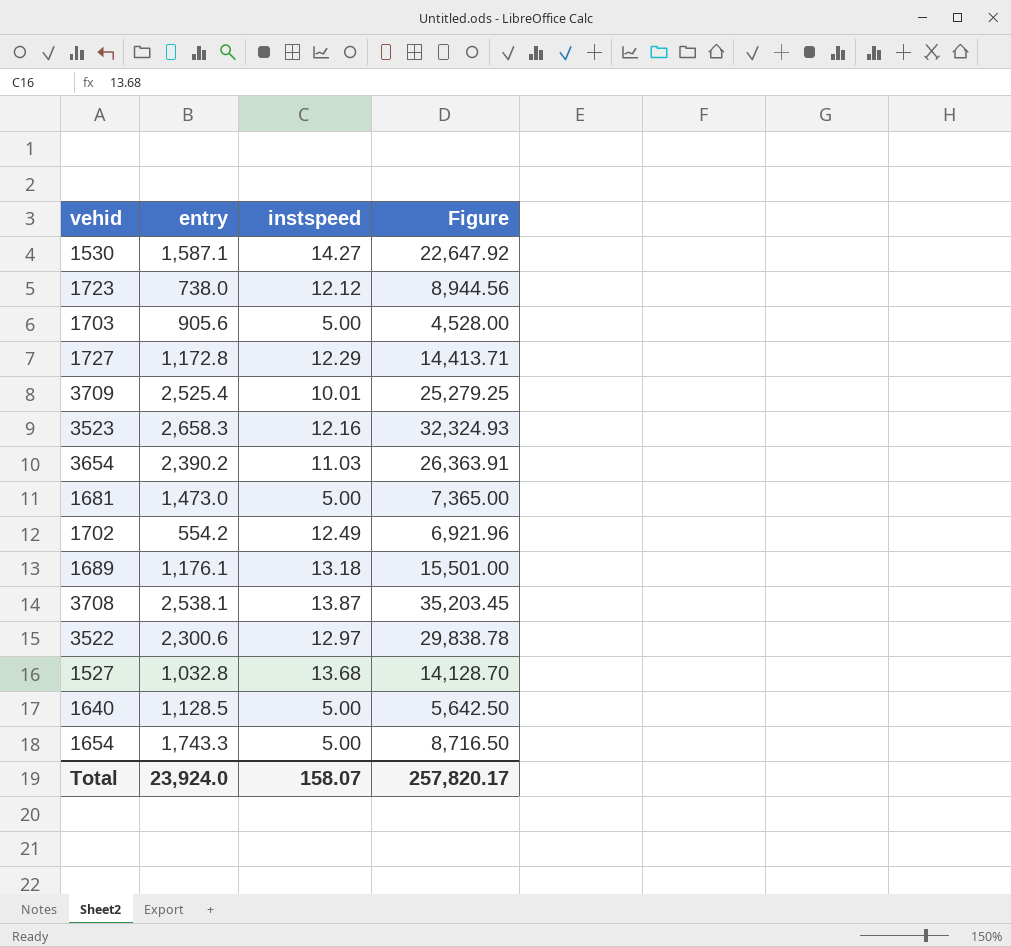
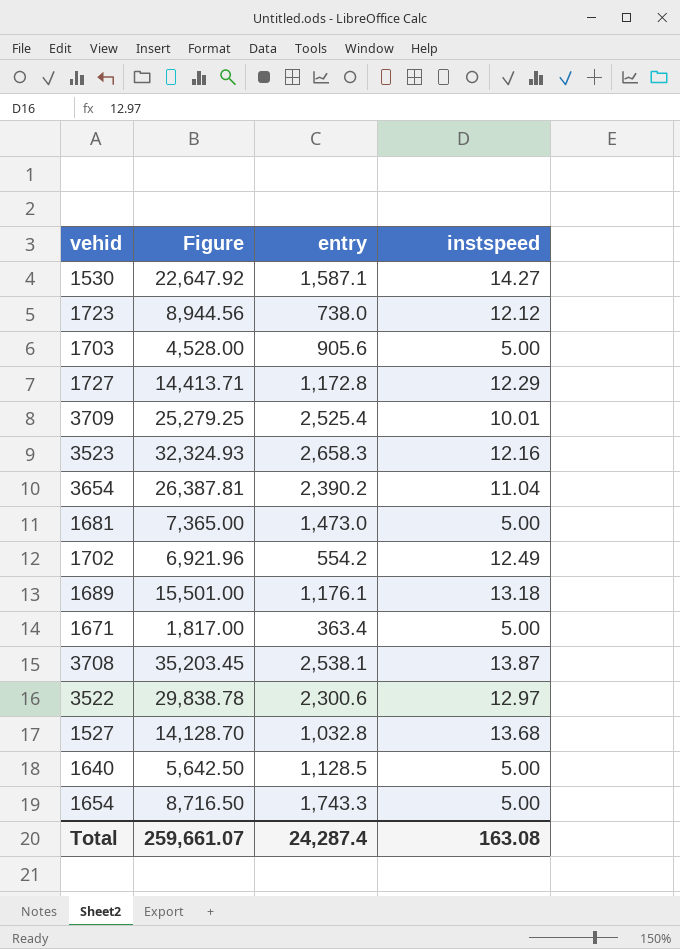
column Figure | position: 4 -> 2
3654 | Figure: 26,363.91 -> 26,387.81
3654 | instspeed: 11.03 -> 11.04
row 1671: none -> 1,817.00 | 363.4 | 5.00
Total | Figure: 257,820.17 -> 259,661.07
Total | entry: 23,924.0 -> 24,287.4
Total | instspeed: 158.07 -> 163.08

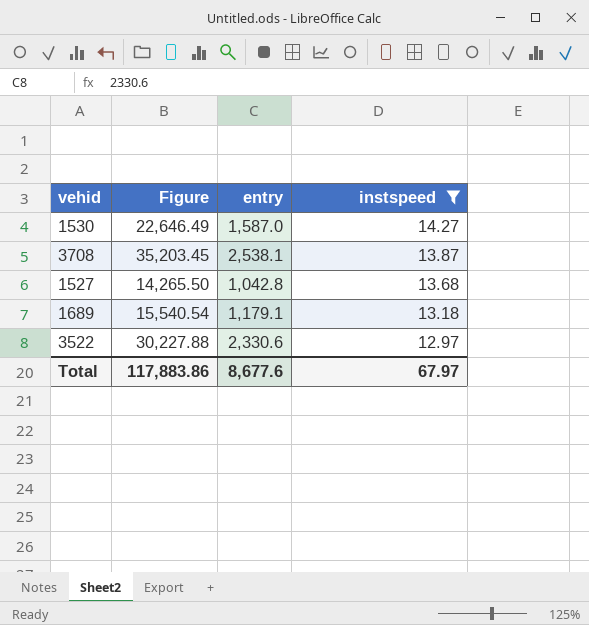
filter: none -> instspeed >= 12.97
row order: none -> instspeed descending
1530 | Figure: 22,647.92 -> 22,646.49
1530 | entry: 1,587.1 -> 1,587.0
1527 | Figure: 14,128.70 -> 14,265.50
1527 | entry: 1,032.8 -> 1,042.8
1689 | Figure: 15,501.00 -> 15,540.54
1689 | entry: 1,176.1 -> 1,179.1
3522 | Figure: 29,838.78 -> 30,227.88
3522 | entry: 2,300.6 -> 2,330.6
Total | Figure: 259,661.07 -> 117,883.86
Total | entry: 24,287.4 -> 8,677.6
Total | instspeed: 163.08 -> 67.97

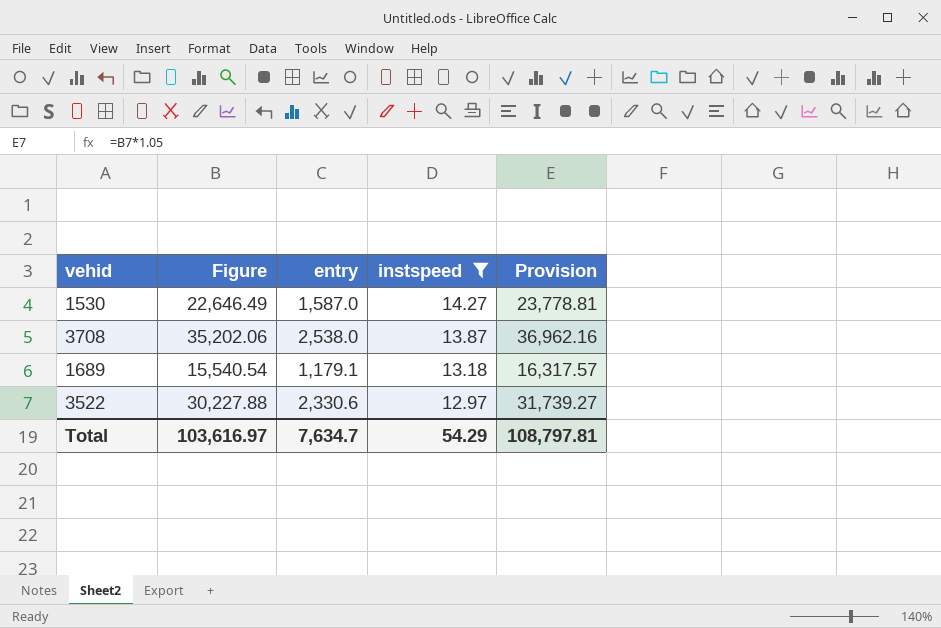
column Provision | formula: none -> [Figure] * 1.05
row 1527: 14,265.50 | 1,042.8 | 13.68 -> none
3708 | Figure: 35,203.45 -> 35,202.06
3708 | entry: 2,538.1 -> 2,538.0
Total | Figure: 117,883.86 -> 103,616.97
Total | entry: 8,677.6 -> 7,634.7
Total | instspeed: 67.97 -> 54.29

